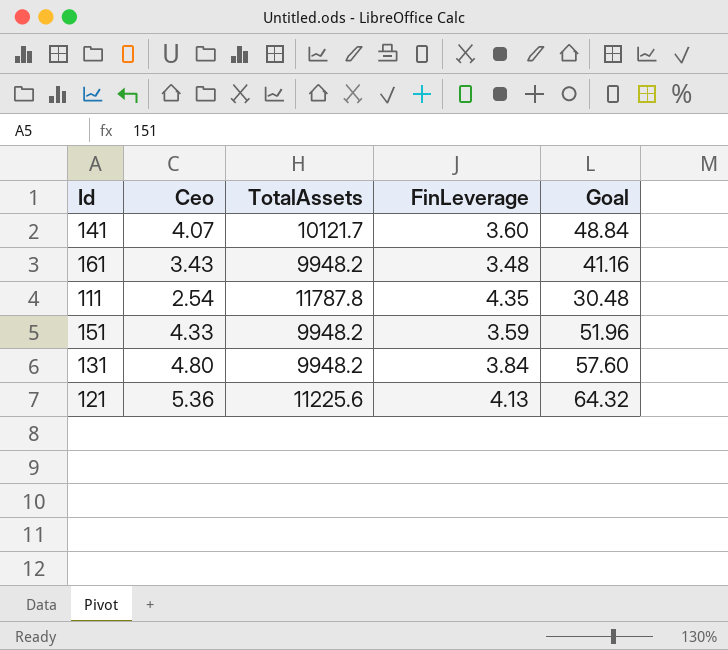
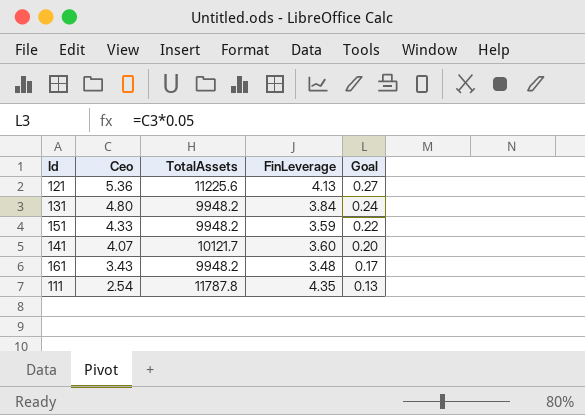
row order: none -> Ceo descending
column Goal | formula: [Ceo] * 12 -> [Ceo] * 0.05

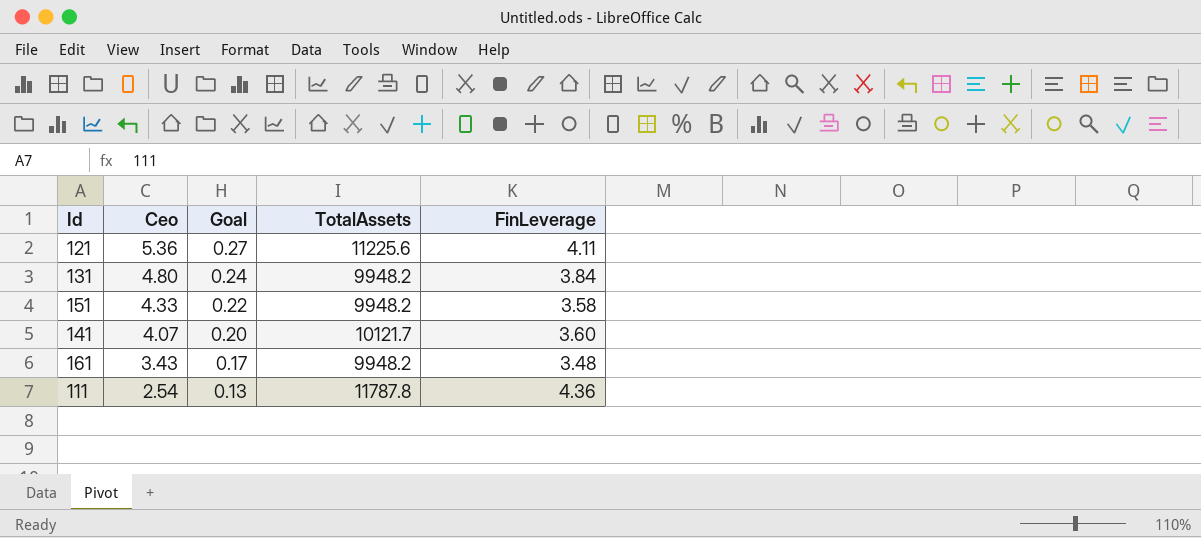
column Goal | position: 5 -> 3
121 | FinLeverage: 4.13 -> 4.11
151 | FinLeverage: 3.59 -> 3.58
111 | FinLeverage: 4.35 -> 4.36

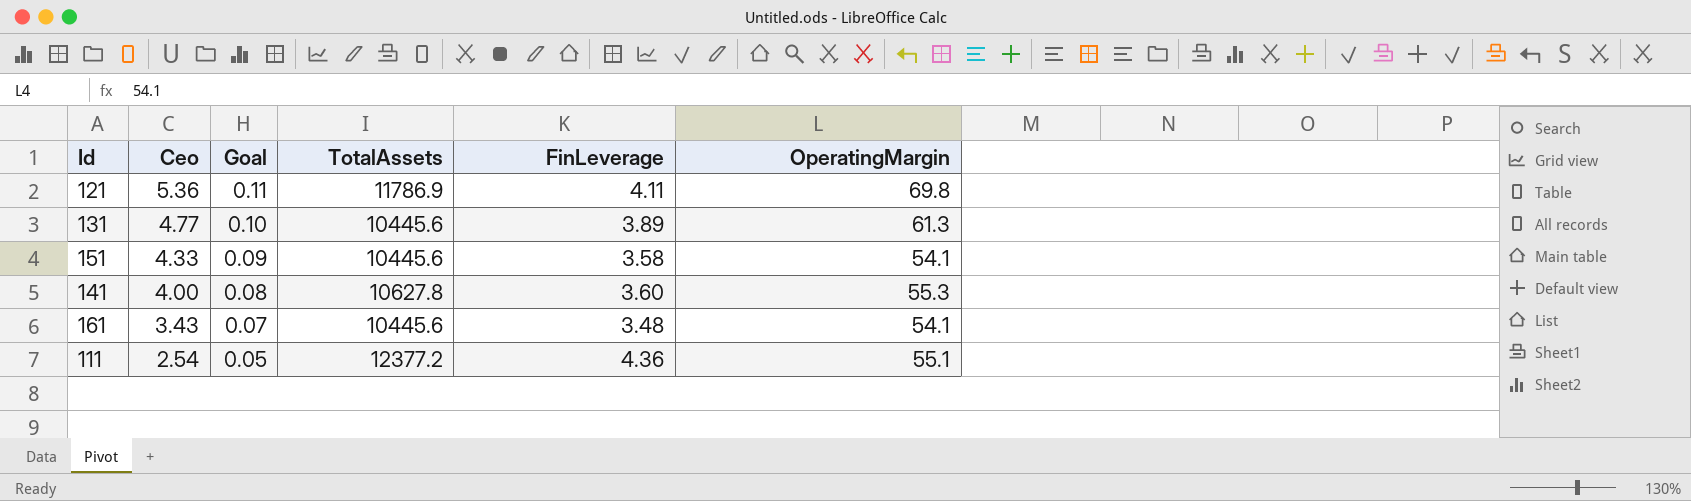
column Goal | formula: [Ceo] * 0.05 -> [Ceo] * 0.02
column OperatingMargin | position: none -> 6
121 | TotalAssets: 11225.6 -> 11786.9
131 | Ceo: 4.80 -> 4.77
131 | TotalAssets: 9948.2 -> 10445.6
131 | FinLeverage: 3.84 -> 3.89
151 | TotalAssets: 9948.2 -> 10445.6
141 | Ceo: 4.07 -> 4.00
141 | TotalAssets: 10121.7 -> 10627.8
161 | TotalAssets: 9948.2 -> 10445.6
111 | TotalAssets: 11787.8 -> 12377.2

